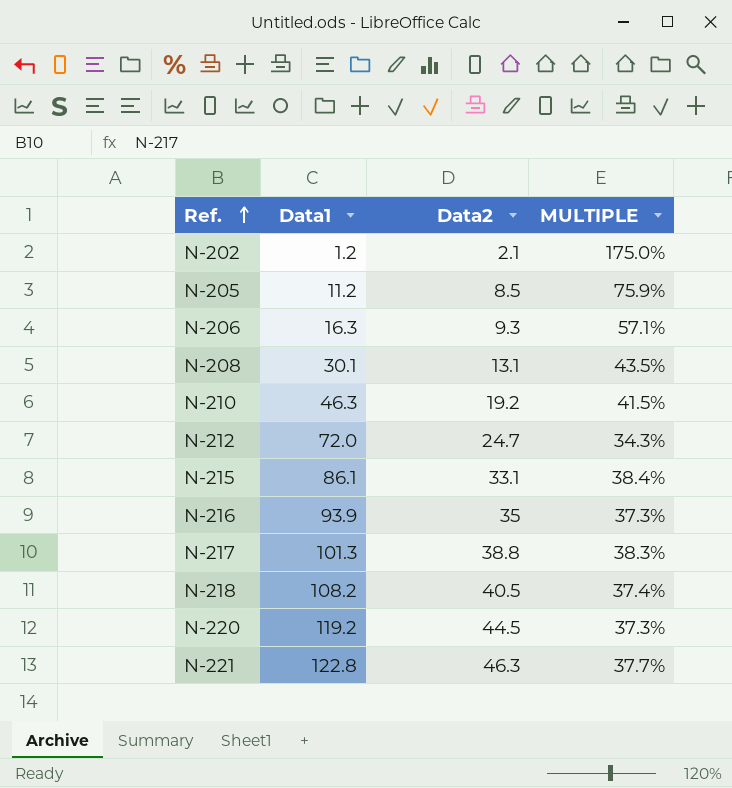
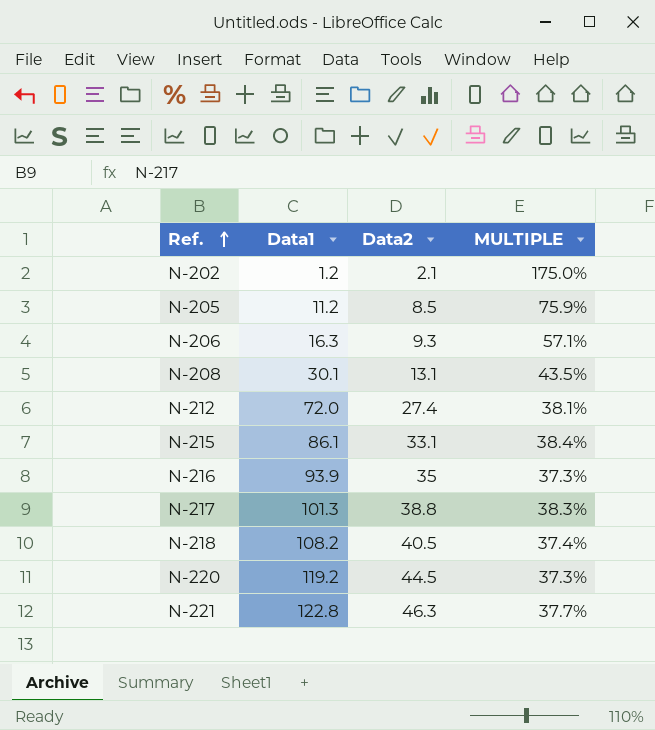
row N-210: 46.3 | 19.2 | 41.5% -> none
N-212 | Data2: 24.7 -> 27.4
N-212 | MULTIPLE: 34.3% -> 38.1%

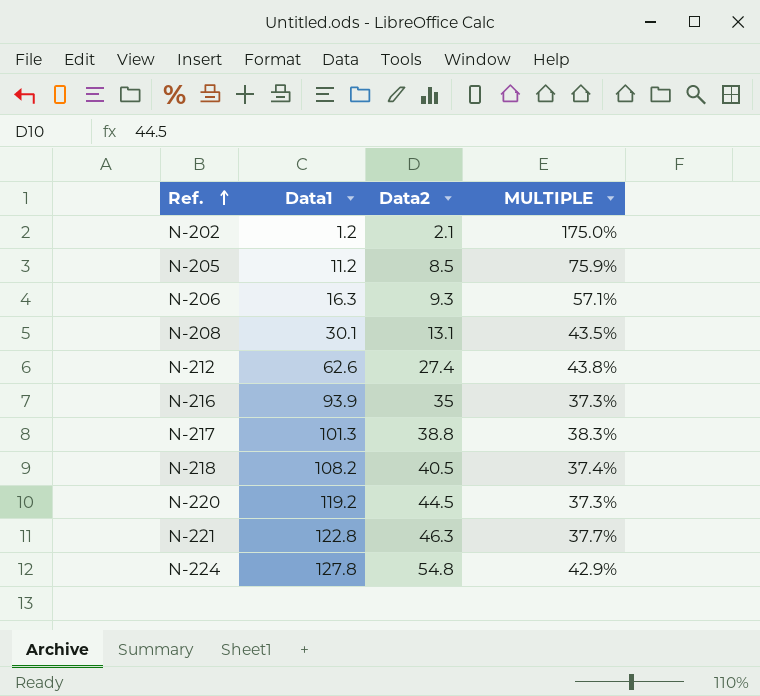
row N-215: 86.1 | 33.1 | 38.4% -> none
N-212 | Data1: 72.0 -> 62.6
N-212 | MULTIPLE: 38.1% -> 43.8%
row N-224: none -> 127.8 | 54.8 | 42.9%

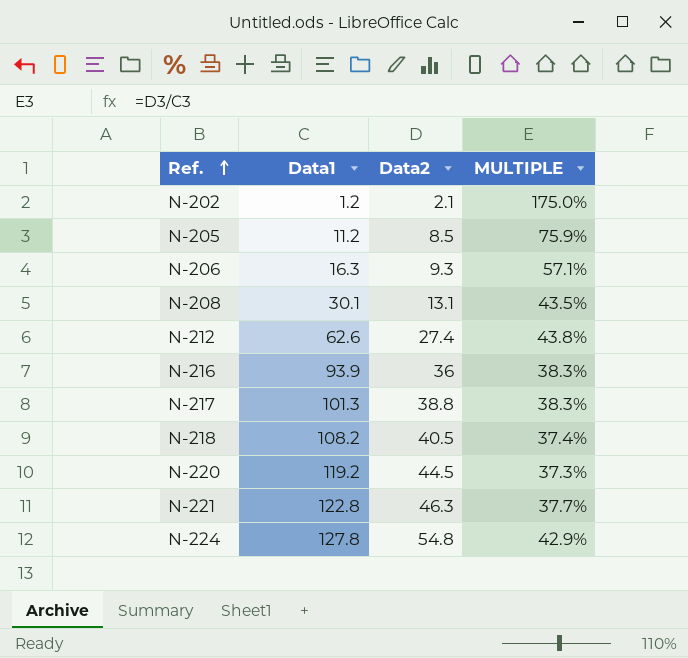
N-216 | Data2: 35 -> 36
N-216 | MULTIPLE: 37.3% -> 38.3%

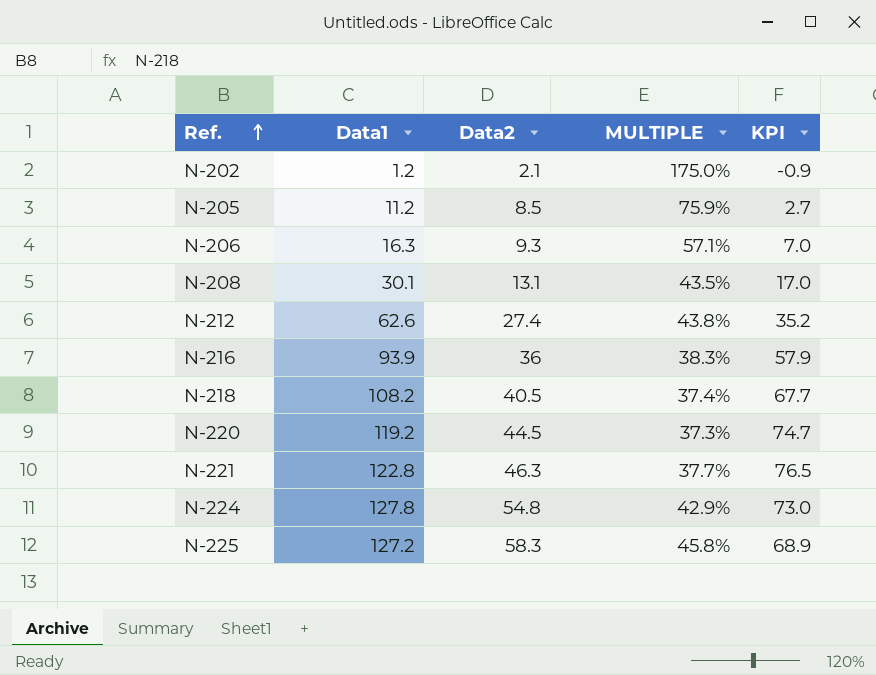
column KPI | formula: none -> [Data1] - [Data2]
row N-217: 101.3 | 38.8 | 38.3% -> none
row N-225: none -> 127.2 | 58.3 | 45.8% | 68.9

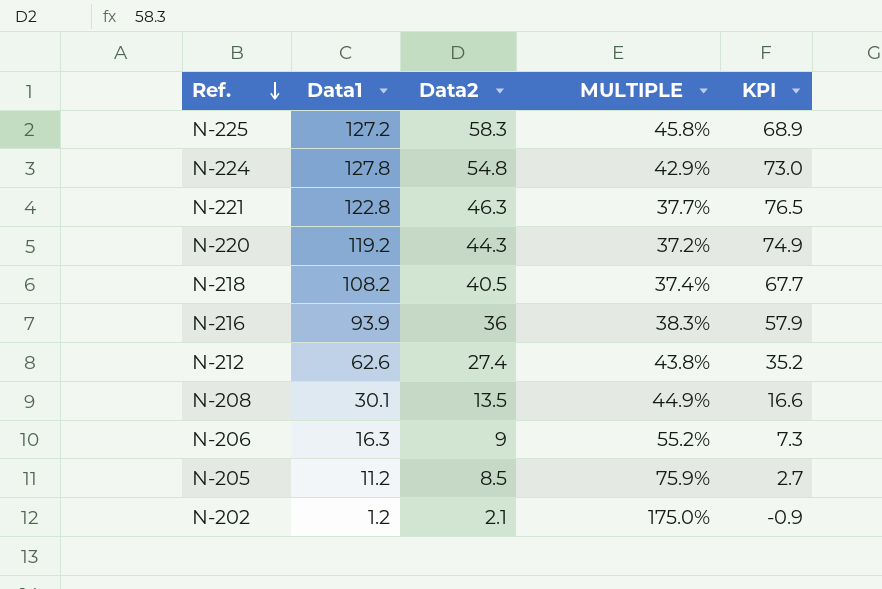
row order: Ref. ascending -> Ref. descending
N-220 | Data2: 44.5 -> 44.3
N-220 | MULTIPLE: 37.3% -> 37.2%
N-220 | KPI: 74.7 -> 74.9
N-208 | Data2: 13.1 -> 13.5
N-208 | MULTIPLE: 43.5% -> 44.9%
N-208 | KPI: 17.0 -> 16.6
N-206 | Data2: 9.3 -> 9
N-206 | MULTIPLE: 57.1% -> 55.2%
N-206 | KPI: 7.0 -> 7.3

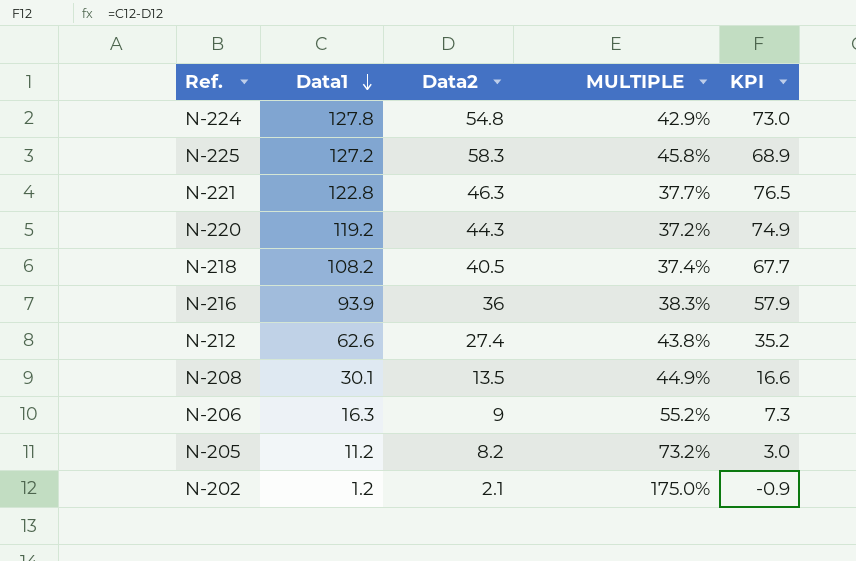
row order: Ref. descending -> Data1 descending
N-205 | Data2: 8.5 -> 8.2
N-205 | MULTIPLE: 75.9% -> 73.2%
N-205 | KPI: 2.7 -> 3.0

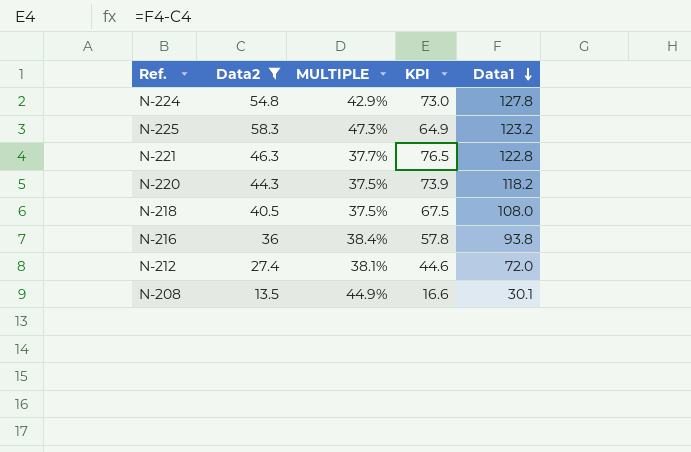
filter: none -> Data2 >= 13.5
column Data1 | position: 2 -> 5
N-225 | MULTIPLE: 45.8% -> 47.3%
N-225 | KPI: 68.9 -> 64.9
N-225 | Data1: 127.2 -> 123.2
N-220 | MULTIPLE: 37.2% -> 37.5%
N-220 | KPI: 74.9 -> 73.9
N-220 | Data1: 119.2 -> 118.2
N-218 | MULTIPLE: 37.4% -> 37.5%
N-218 | KPI: 67.7 -> 67.5
N-218 | Data1: 108.2 -> 108.0
N-216 | MULTIPLE: 38.3% -> 38.4%
N-216 | KPI: 57.9 -> 57.8
N-216 | Data1: 93.9 -> 93.8
N-212 | MULTIPLE: 43.8% -> 38.1%
N-212 | KPI: 35.2 -> 44.6
N-212 | Data1: 62.6 -> 72.0

